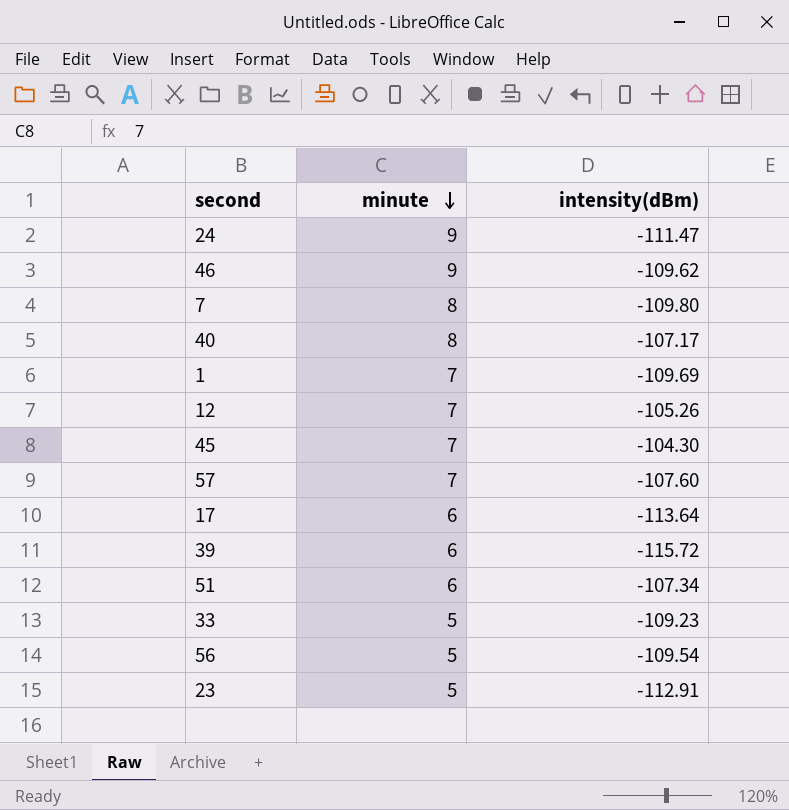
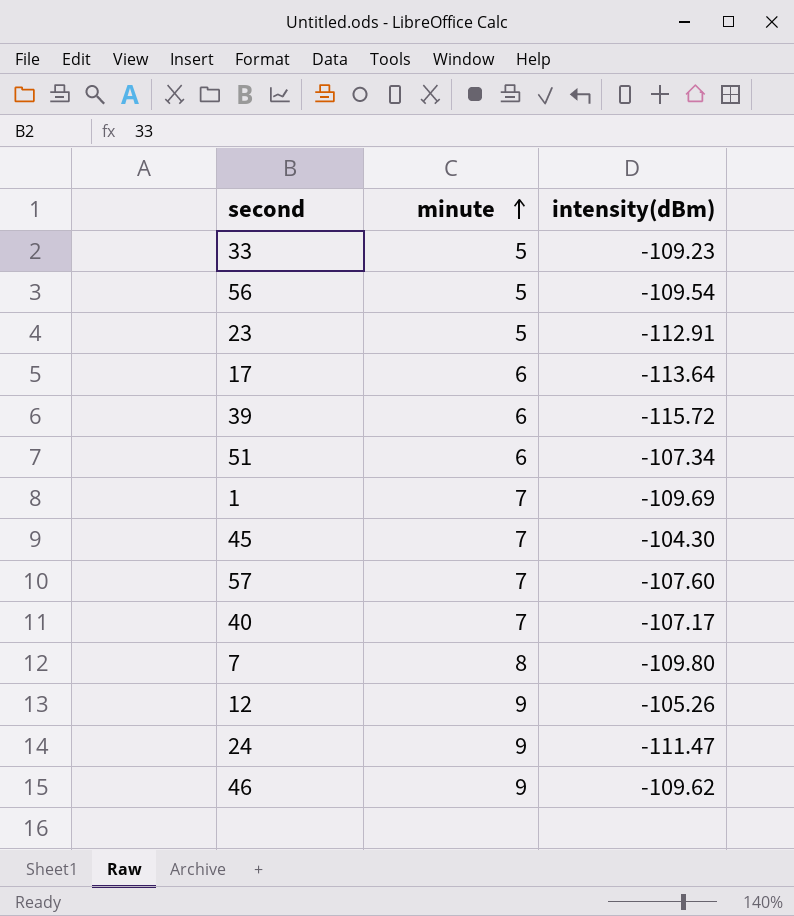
row order: minute descending -> minute ascending
40 | minute: 8 -> 7
12 | minute: 7 -> 9

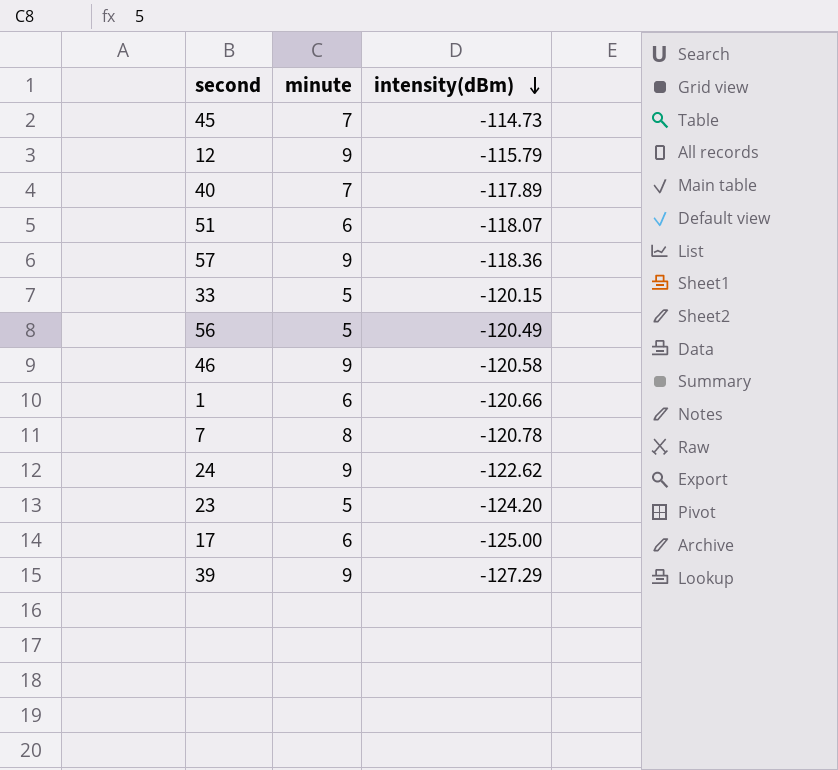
row order: minute ascending -> intensity(dBm) descending
45 | intensity(dBm): -104.30 -> -114.73
12 | intensity(dBm): -105.26 -> -115.79
40 | intensity(dBm): -107.17 -> -117.89
51 | intensity(dBm): -107.34 -> -118.07
57 | minute: 7 -> 9
57 | intensity(dBm): -107.60 -> -118.36
33 | intensity(dBm): -109.23 -> -120.15
56 | intensity(dBm): -109.54 -> -120.49
46 | intensity(dBm): -109.62 -> -120.58
1 | minute: 7 -> 6
1 | intensity(dBm): -109.69 -> -120.66
7 | intensity(dBm): -109.80 -> -120.78
24 | intensity(dBm): -111.47 -> -122.62
23 | intensity(dBm): -112.91 -> -124.20
17 | intensity(dBm): -113.64 -> -125.00
39 | minute: 6 -> 9
39 | intensity(dBm): -115.72 -> -127.29

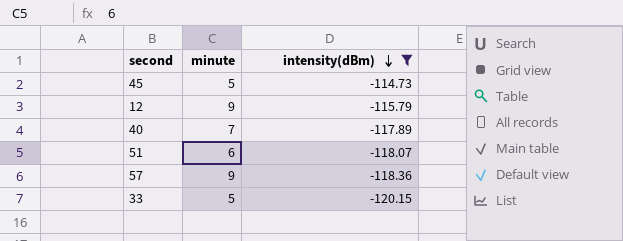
filter: none -> intensity(dBm) >= -120.15
45 | minute: 7 -> 5

